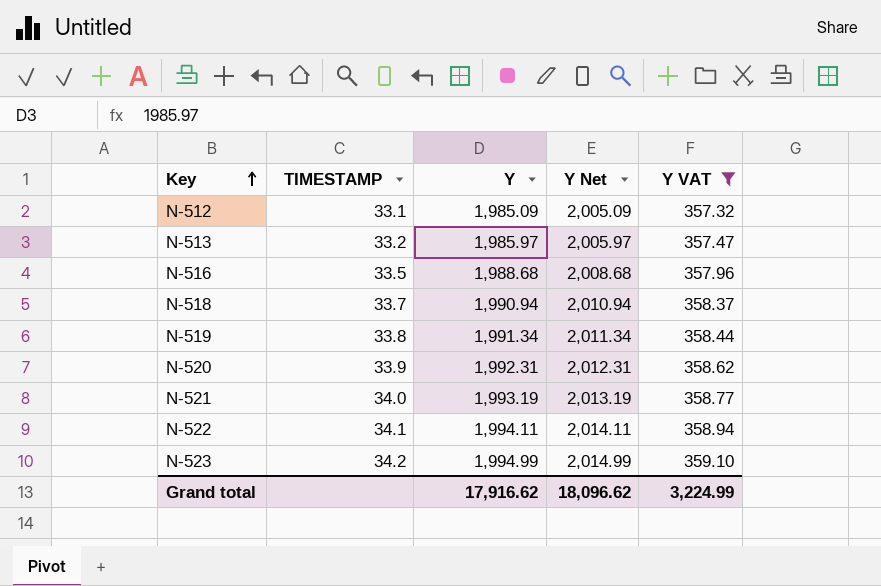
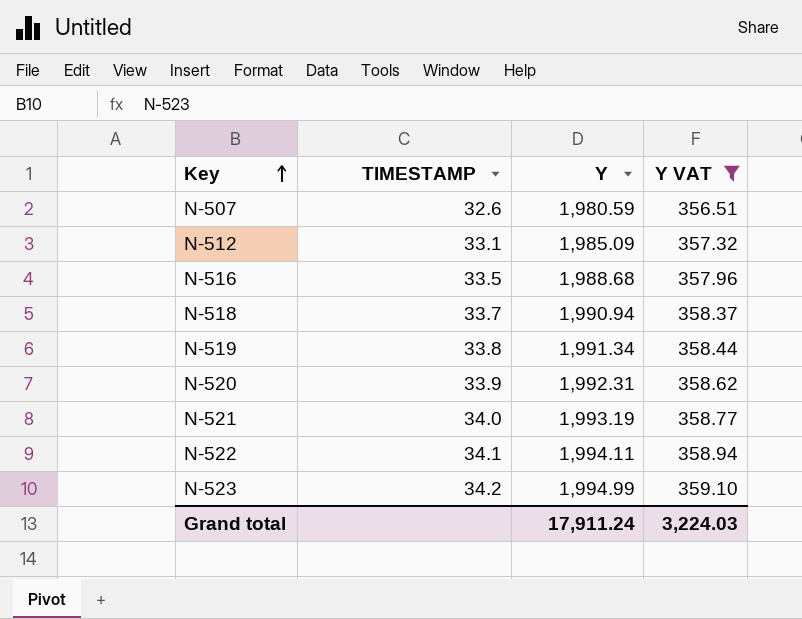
column Y Net | formula: [Y] + 20 -> none
row N-513: 33.2 | 1,985.97 | 2,005.97 | 357.47 -> none
row N-507: none -> 32.6 | 1,980.59 | 356.51
Grand total | Y: 17,916.62 -> 17,911.24
Grand total | Y VAT: 3,224.99 -> 3,224.03

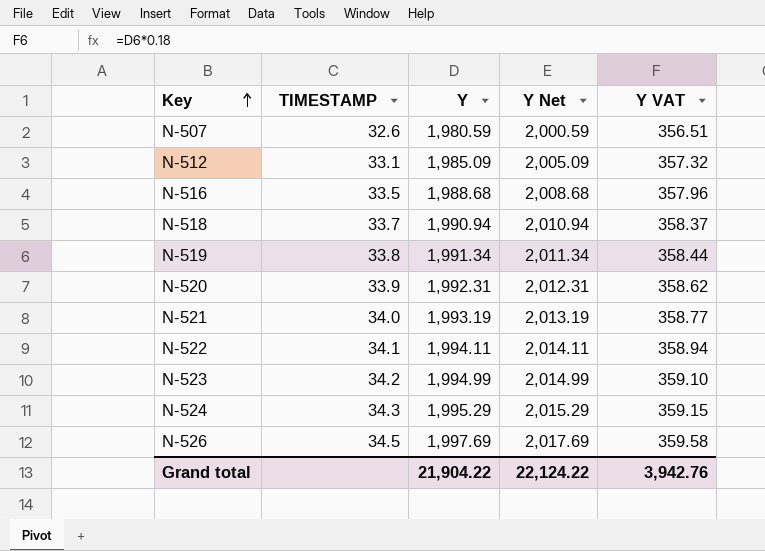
filter: Y VAT <= 359.10 -> none
column Y Net | formula: none -> [Y] + 20
Grand total | Y: 17,911.24 -> 21,904.22
Grand total | Y VAT: 3,224.03 -> 3,942.76

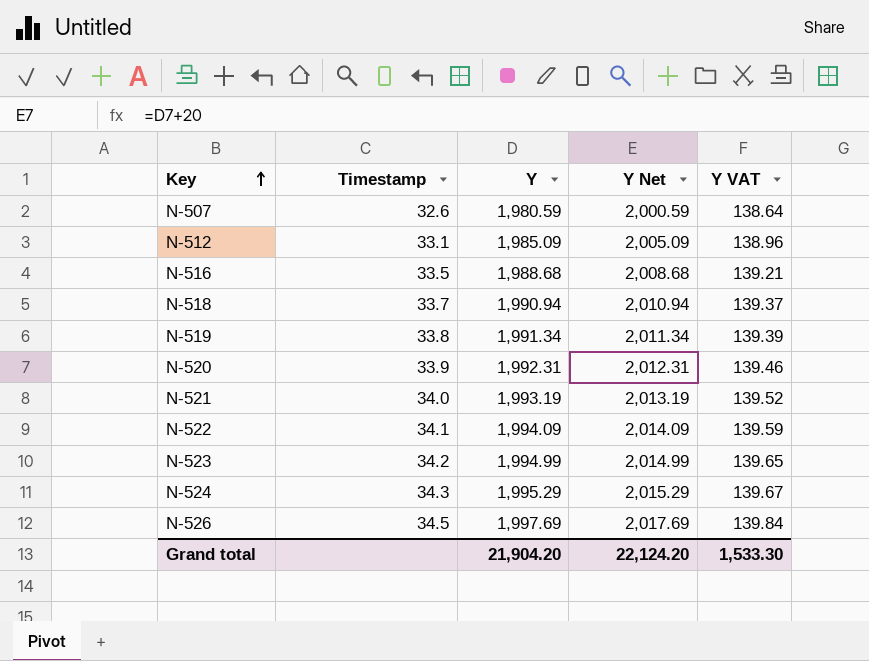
column name: TIMESTAMP -> Timestamp
column Y VAT | formula: [Y] * 0.18 -> [Y] * 0.07
N-522 | Y: 1,994.11 -> 1,994.09
N-522 | Y Net: 2,014.11 -> 2,014.09
Grand total | Y: 21,904.22 -> 21,904.20
Grand total | Y Net: 22,124.22 -> 22,124.20
Grand total | Y VAT: 3,942.76 -> 1,533.30

